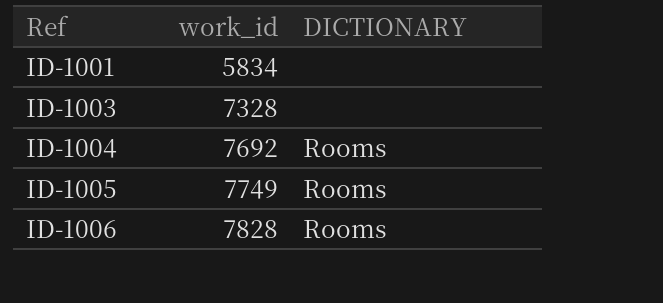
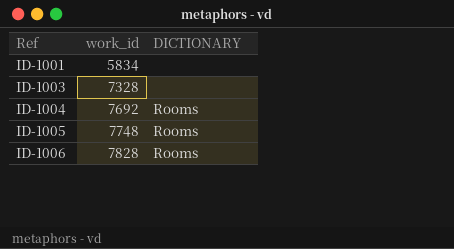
ID-1005 | work_id: 7749 -> 7748

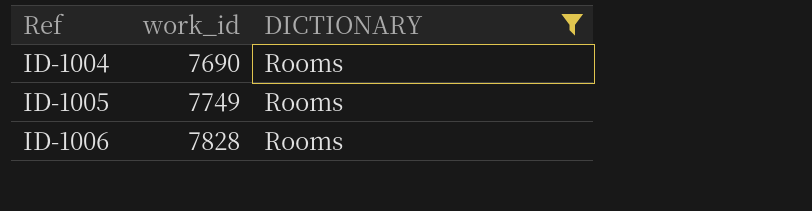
filter: none -> DICTIONARY = Rooms
ID-1004 | work_id: 7692 -> 7690
ID-1005 | work_id: 7748 -> 7749

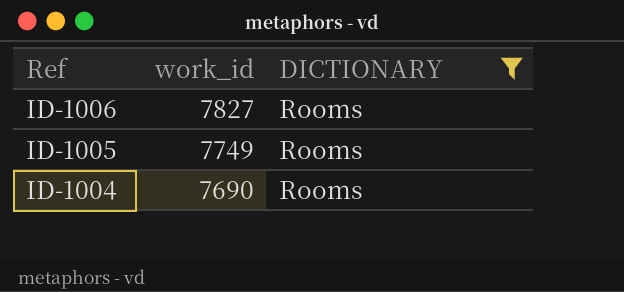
row order: Ref ascending -> Ref descending
ID-1006 | work_id: 7828 -> 7827

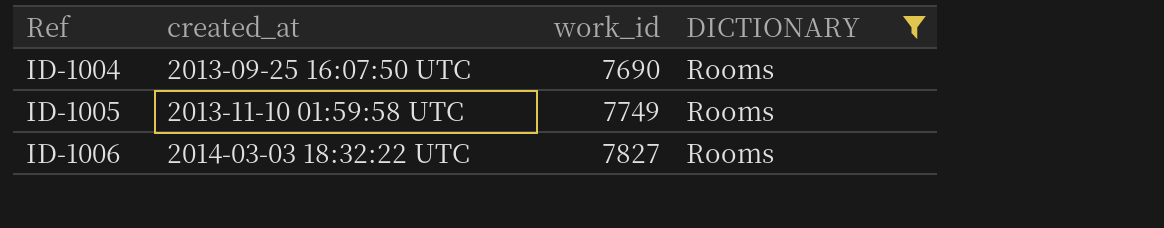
row order: Ref descending -> Ref ascending
column created_at | position: none -> 2

